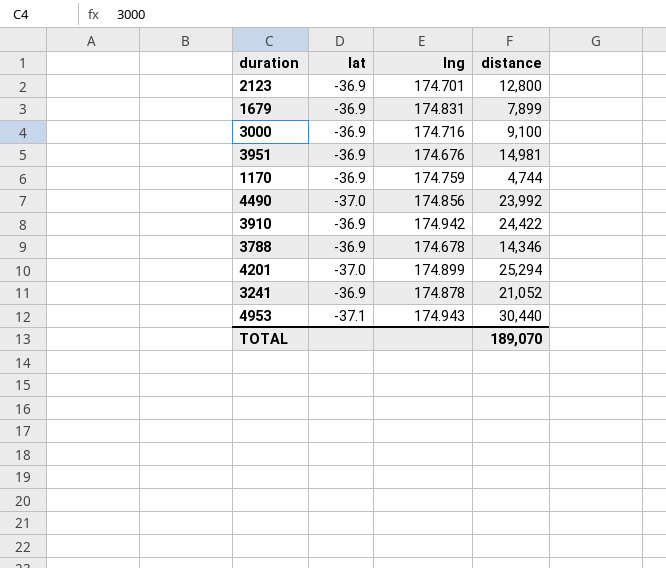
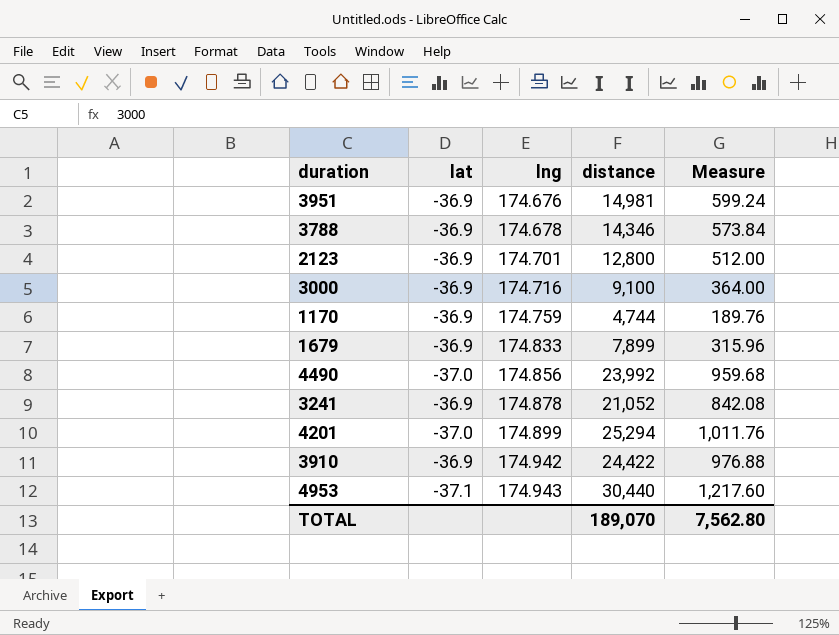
row order: none -> lng ascending
column Measure | formula: none -> [distance] * 0.04
1679 | lng: 174.831 -> 174.833

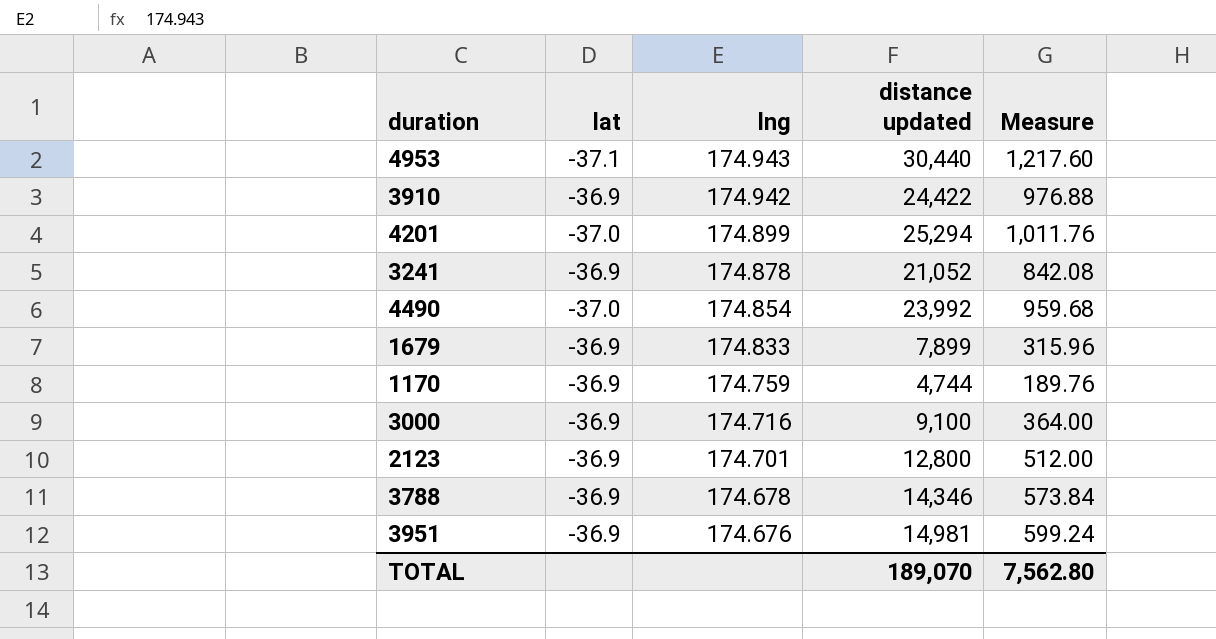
row order: lng ascending -> lng descending
column name: distance -> distance updated
4490 | lng: 174.856 -> 174.854

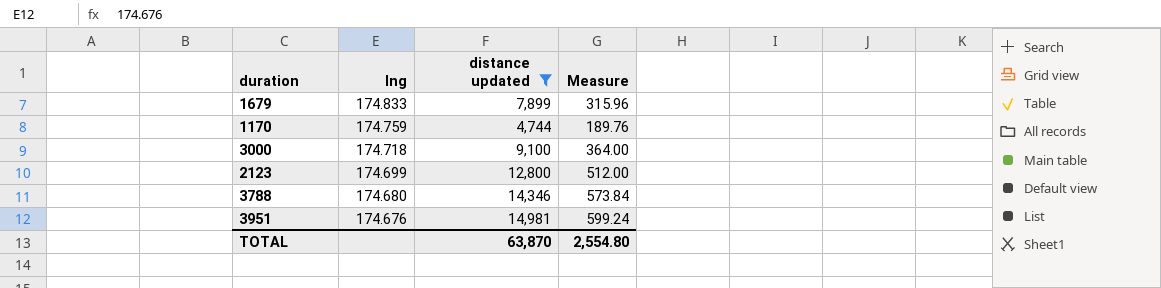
filter: none -> distance updated <= 14,981
column lat | position: 2 -> none
3000 | lng: 174.716 -> 174.718
2123 | lng: 174.701 -> 174.699
3788 | lng: 174.678 -> 174.680
TOTAL | distance updated: 189,070 -> 63,870
TOTAL | Measure: 7,562.80 -> 2,554.80

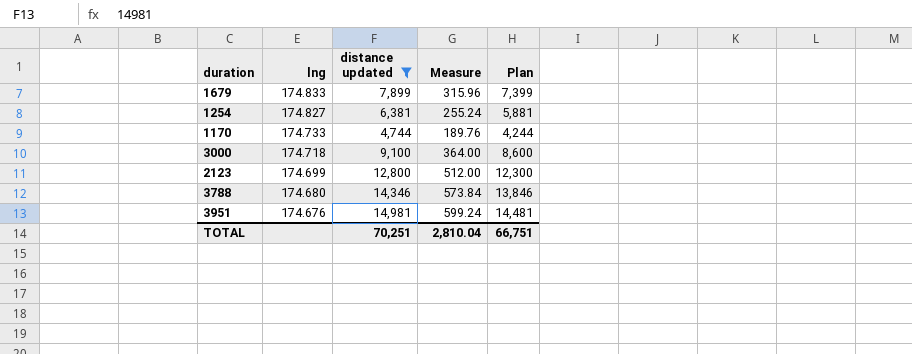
column Plan | formula: none -> [distance updated] - 500
row 1254: none -> 174.827 | 6,381 | 255.24 | 5,881
1170 | lng: 174.759 -> 174.733
TOTAL | distance updated: 63,870 -> 70,251
TOTAL | Measure: 2,554.80 -> 2,810.04

